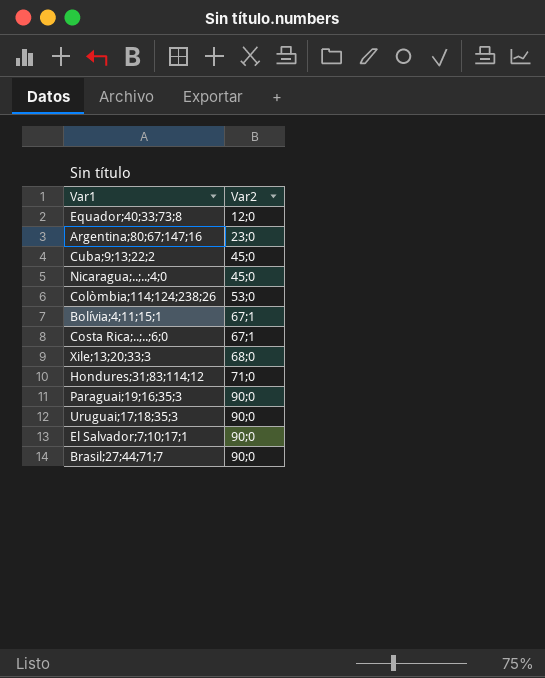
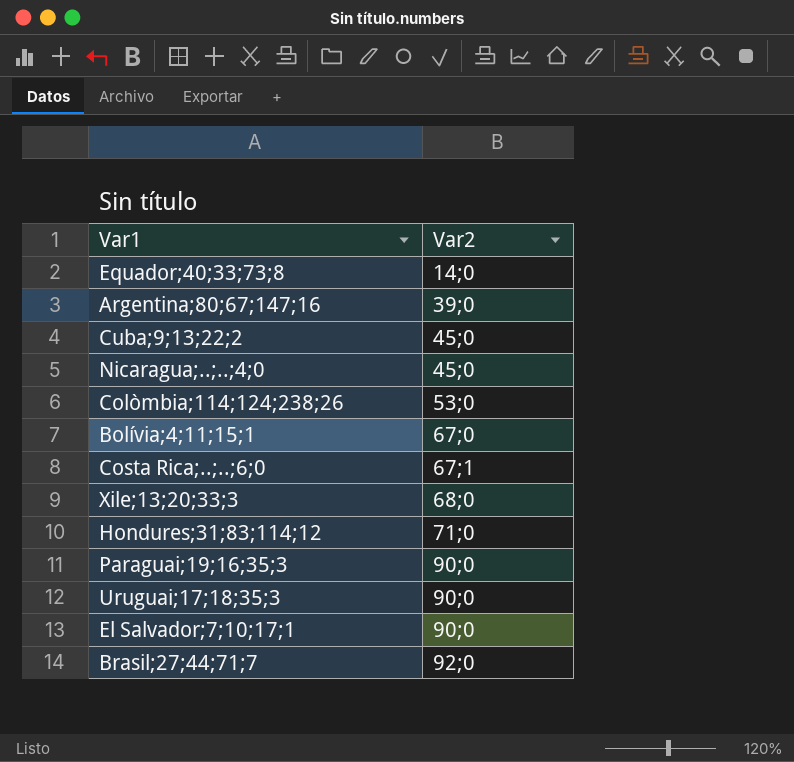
Equador;40;33;73;8 | Var2: 12;0 -> 14;0
Argentina;80;67;147;16 | Var2: 23;0 -> 39;0
Bolívia;4;11;15;1 | Var2: 67;1 -> 67;0
Brasil;27;44;71;7 | Var2: 90;0 -> 92;0

